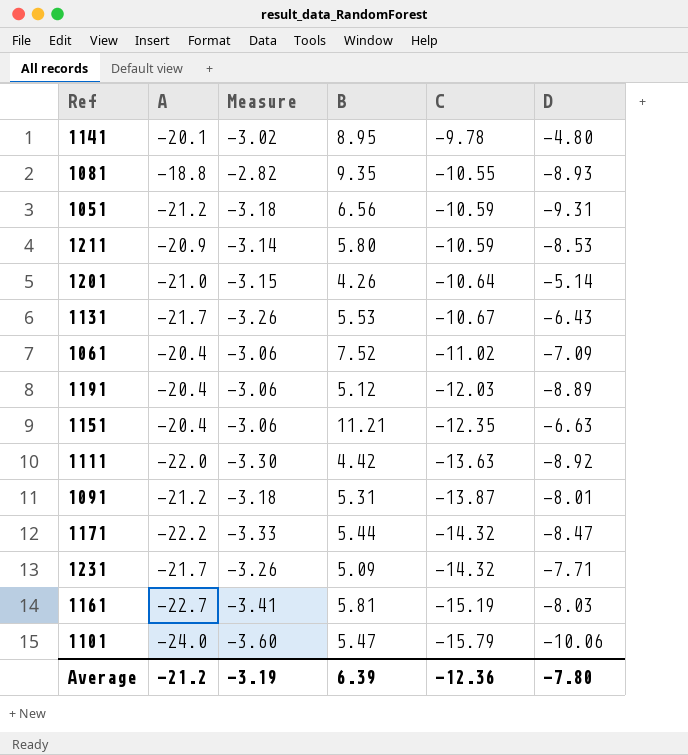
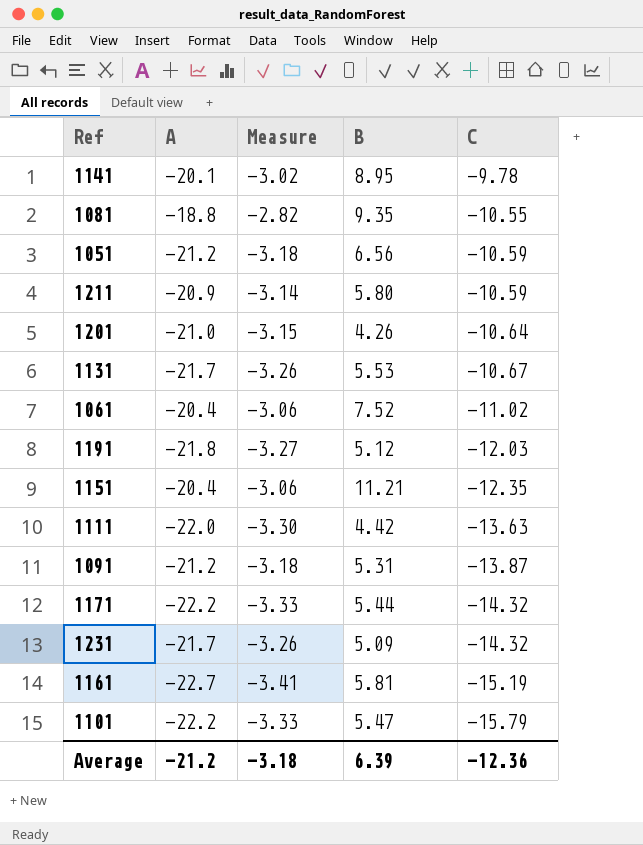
column D | position: 6 -> none
1191 | A: -20.4 -> -21.8
1191 | Measure: -3.06 -> -3.27
1101 | A: -24.0 -> -22.2
1101 | Measure: -3.60 -> -3.33
Average | Measure: -3.19 -> -3.18

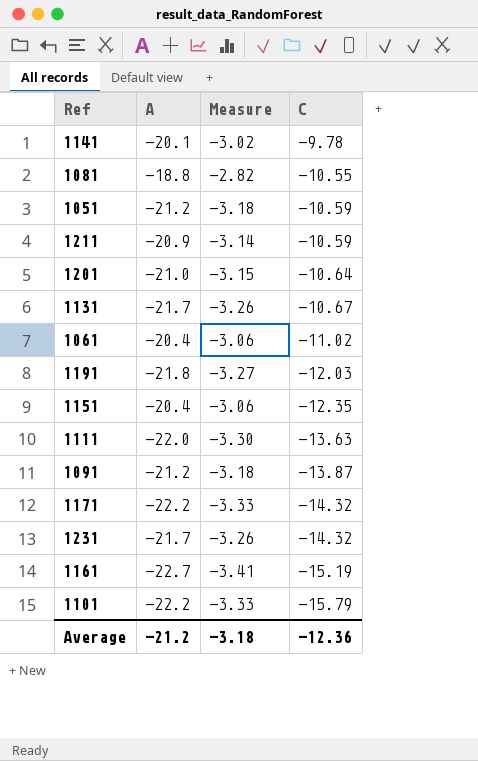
column B | position: 4 -> none

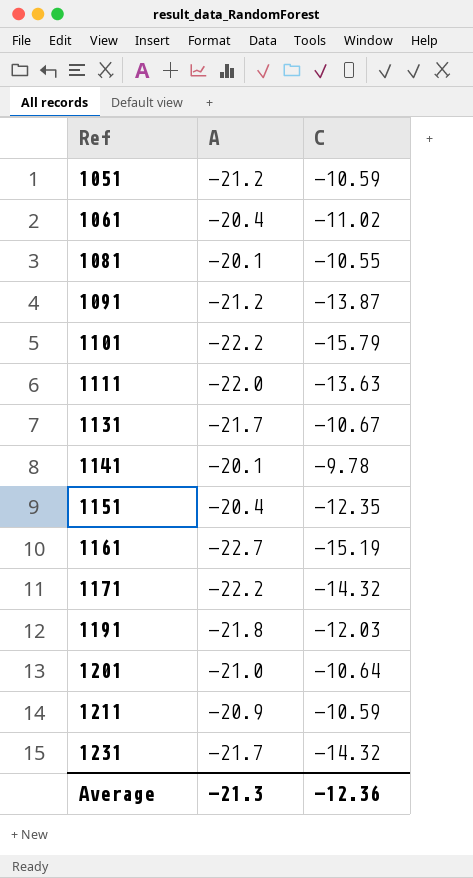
row order: C descending -> Ref ascending
column Measure | formula: [A] * 0.15 -> none
1081 | A: -18.8 -> -20.1
Average | A: -21.2 -> -21.3

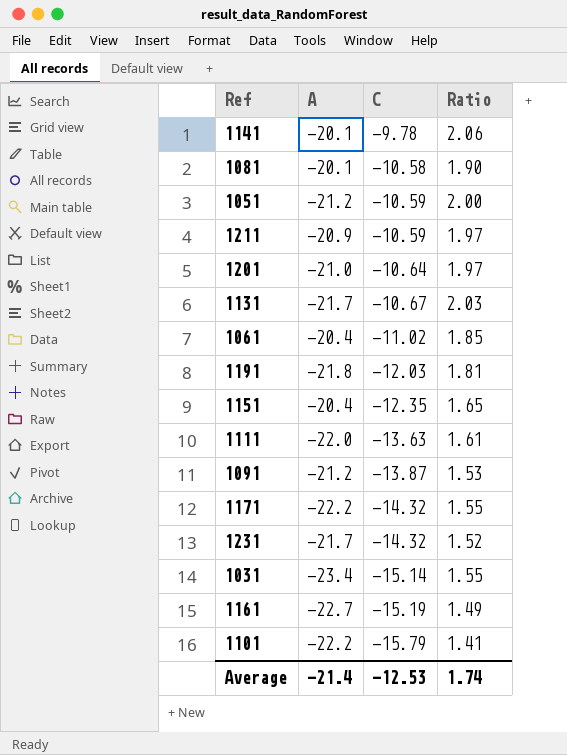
row order: Ref ascending -> C descending
column Ratio | formula: none -> [A] / [C]
1081 | C: -10.55 -> -10.58
row 1031: none -> -23.4 | -15.14 | 1.55
Average | A: -21.3 -> -21.4
Average | C: -12.36 -> -12.53

